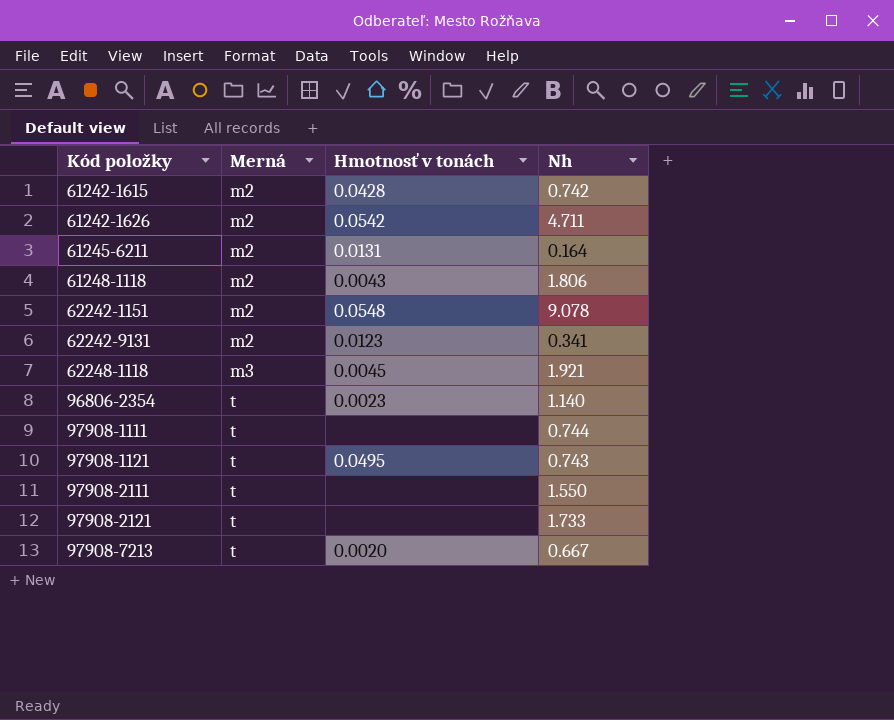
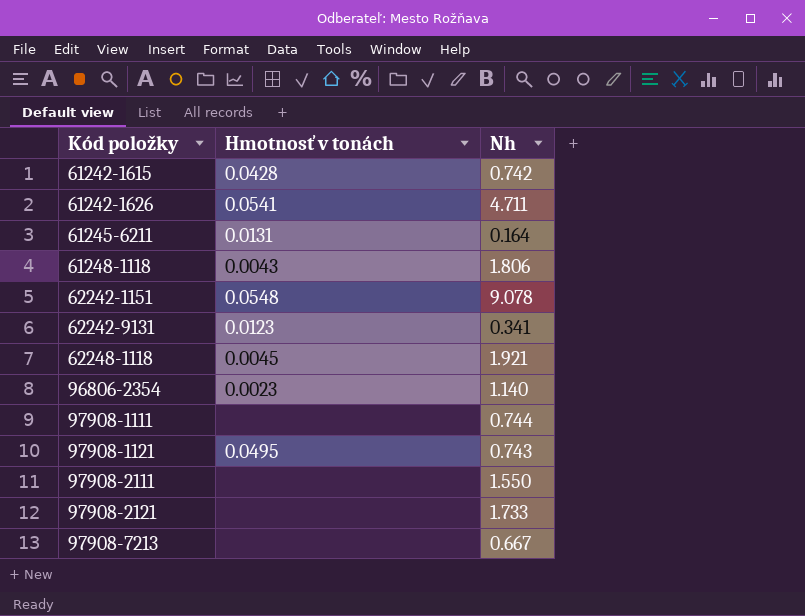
column Merná | position: 2 -> none
61242-1626 | Hmotnosť v tonách: 0.0542 -> 0.0541
97908-7213 | Hmotnosť v tonách: 0.0020 -> none

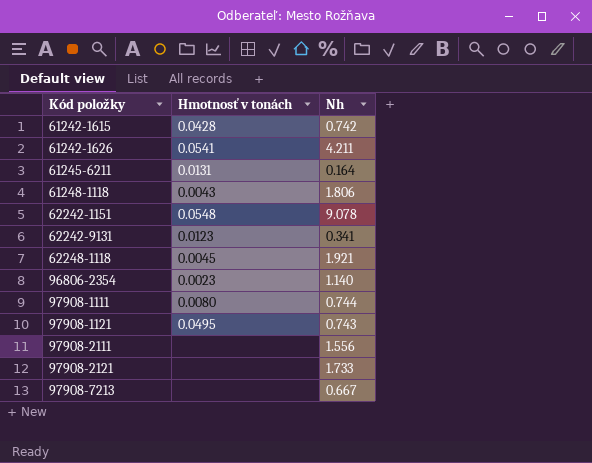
61242-1626 | Nh: 4.711 -> 4.211
97908-1111 | Hmotnosť v tonách: none -> 0.0080
97908-2111 | Nh: 1.550 -> 1.556

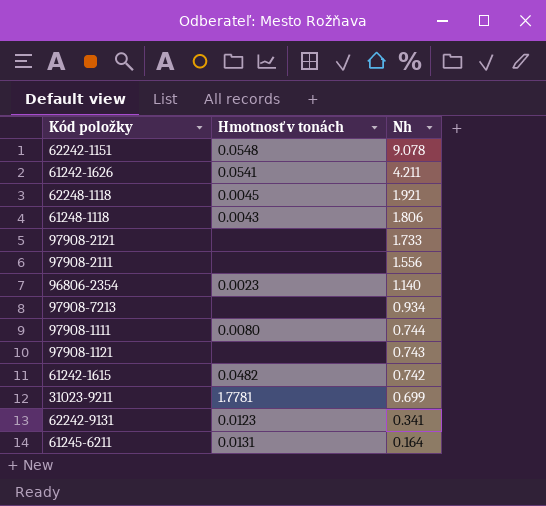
row order: Kód položky ascending -> Nh descending
97908-7213 | Nh: 0.667 -> 0.934
97908-1121 | Hmotnosť v tonách: 0.0495 -> none
61242-1615 | Hmotnosť v tonách: 0.0428 -> 0.0482
row 31023-9211: none -> 1.7781 | 0.699

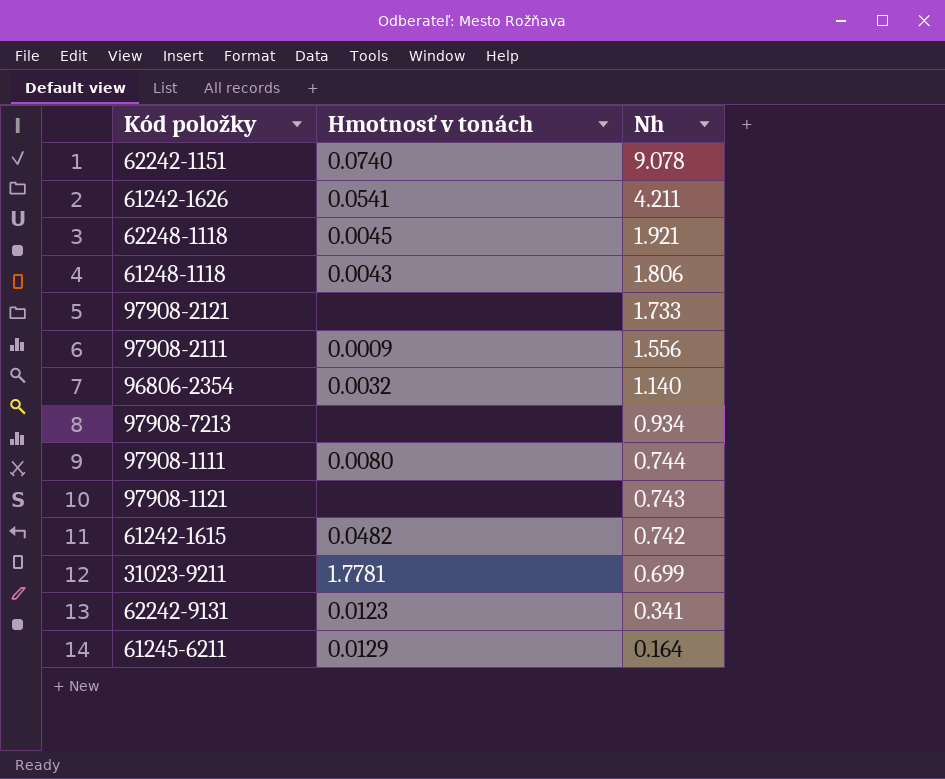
62242-1151 | Hmotnosť v tonách: 0.0548 -> 0.0740
97908-2111 | Hmotnosť v tonách: none -> 0.0009
96806-2354 | Hmotnosť v tonách: 0.0023 -> 0.0032
61245-6211 | Hmotnosť v tonách: 0.0131 -> 0.0129

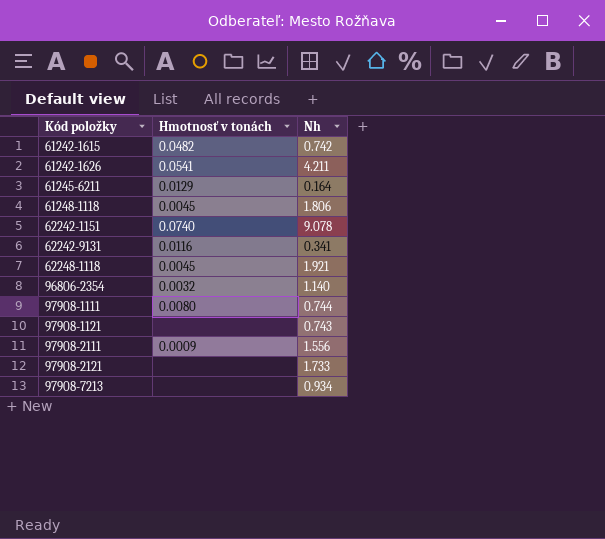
row order: Nh descending -> Kód položky ascending
row 31023-9211: 1.7781 | 0.699 -> none
61248-1118 | Hmotnosť v tonách: 0.0043 -> 0.0045
62242-9131 | Hmotnosť v tonách: 0.0123 -> 0.0116

